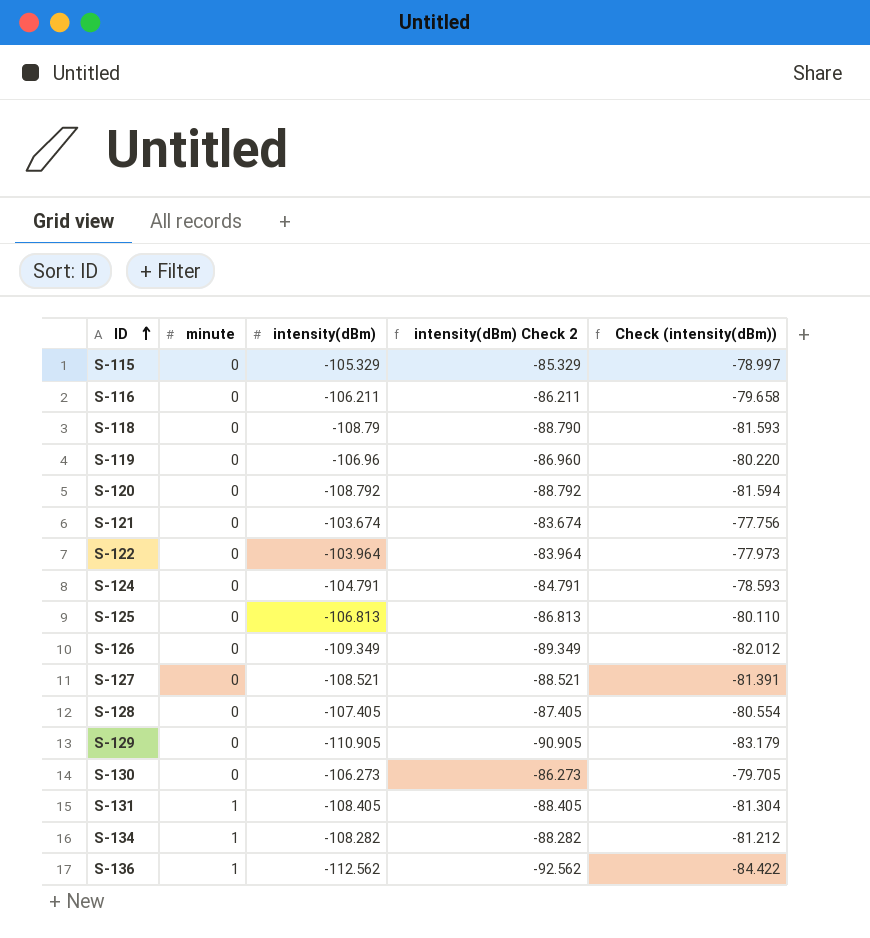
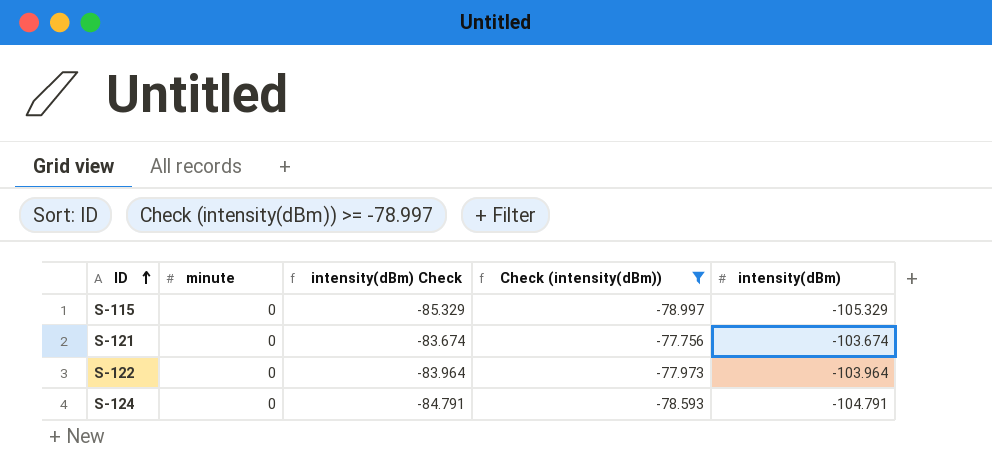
filter: none -> Check (intensity(dBm)) >= -78.997
column name: intensity(dBm) Check 2 -> intensity(dBm) Check
column intensity(dBm) | position: 3 -> 5

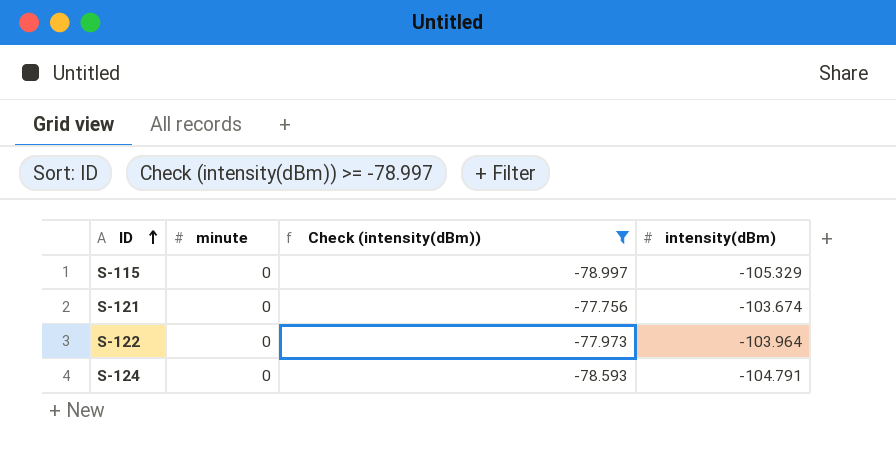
column intensity(dBm) Check | formula: [intensity(dBm)] + 20 -> none

